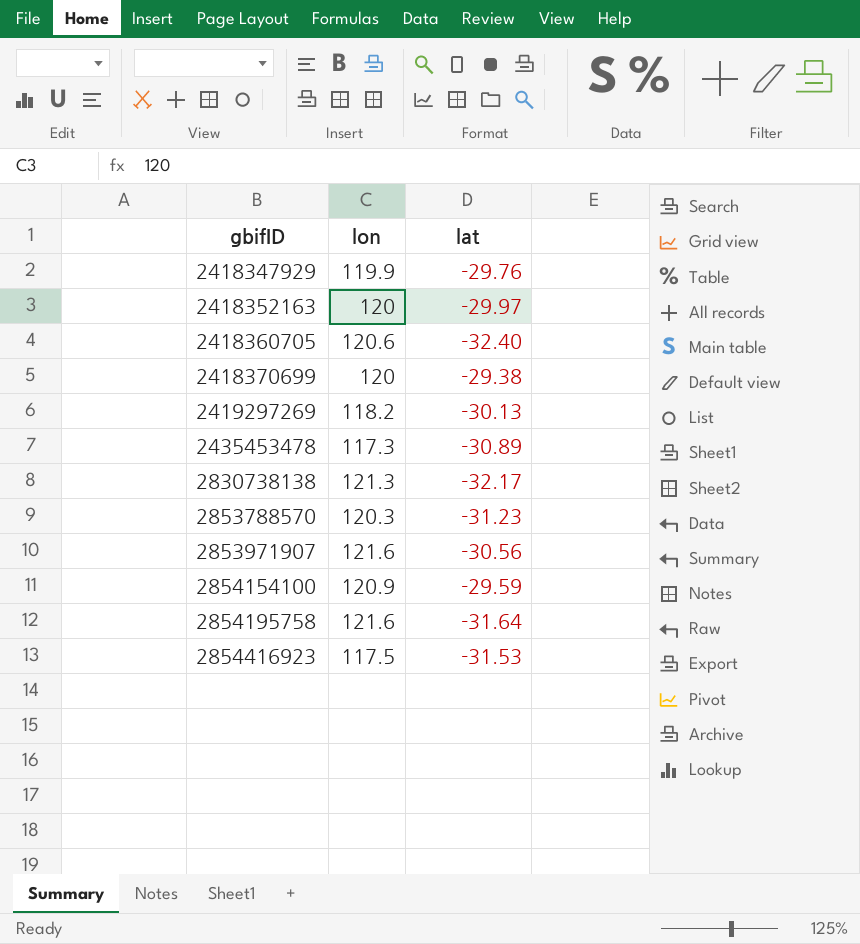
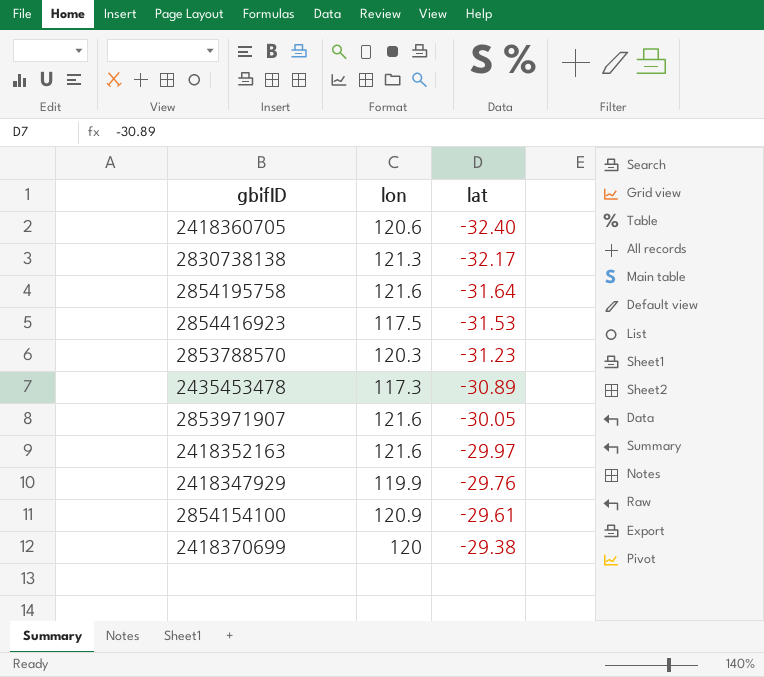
row order: gbifID ascending -> lat ascending
row 2419297269: 118.2 | -30.13 -> none
2853971907 | lat: -30.56 -> -30.05
2418352163 | lon: 120 -> 121.6
2854154100 | lat: -29.59 -> -29.61

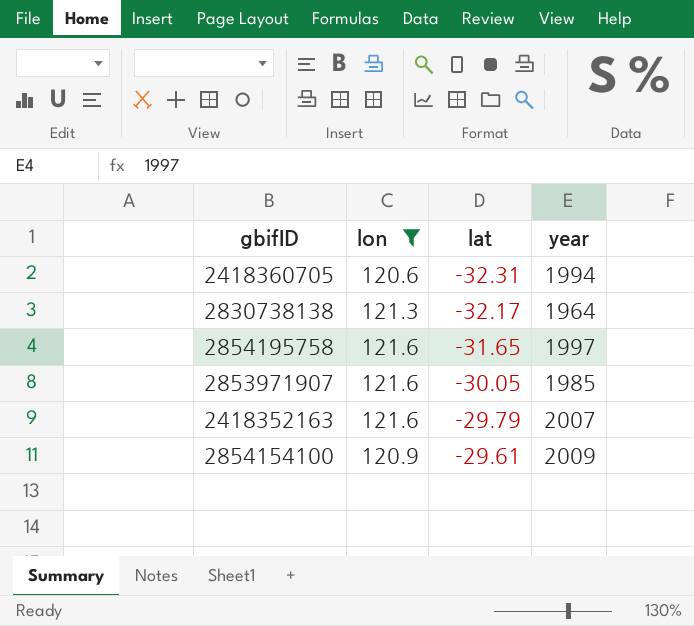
filter: none -> lon >= 120.6
column year | position: none -> 4
2418360705 | lat: -32.40 -> -32.31
2854195758 | lat: -31.64 -> -31.65
2418352163 | lat: -29.97 -> -29.79

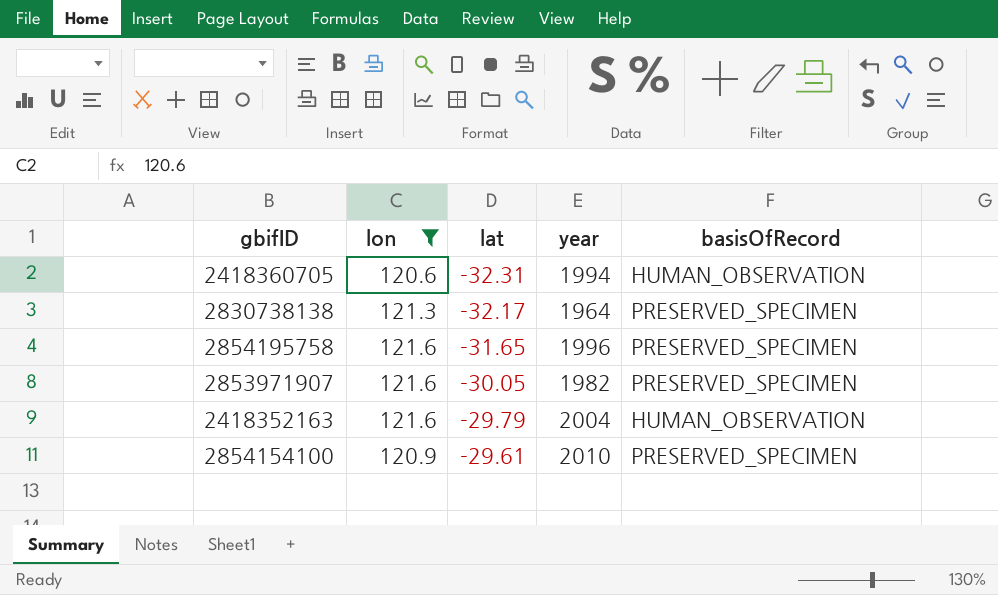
column basisOfRecord | position: none -> 5
2854195758 | year: 1997 -> 1996
2853971907 | year: 1985 -> 1982
2418352163 | year: 2007 -> 2004
2854154100 | year: 2009 -> 2010

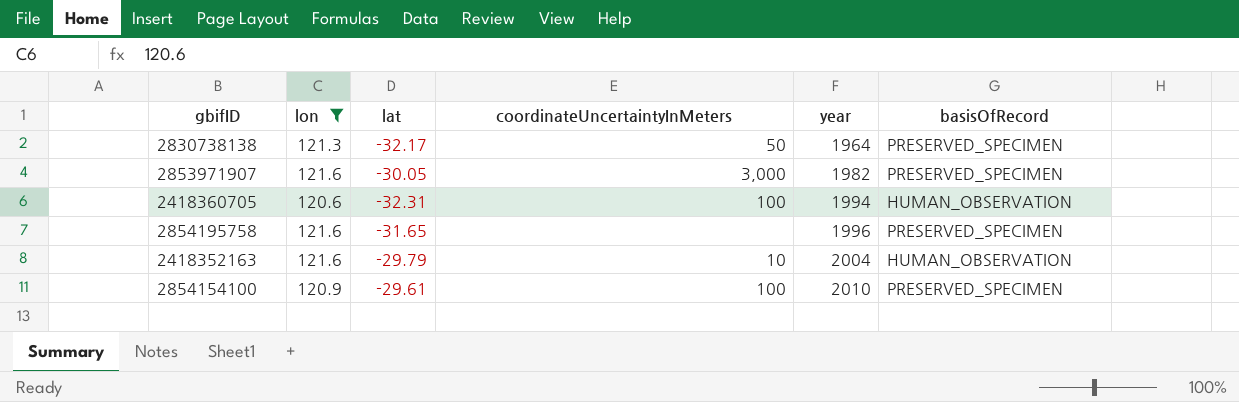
row order: lat ascending -> year ascending
column coordinateUncertaintyInMeters | position: none -> 4

